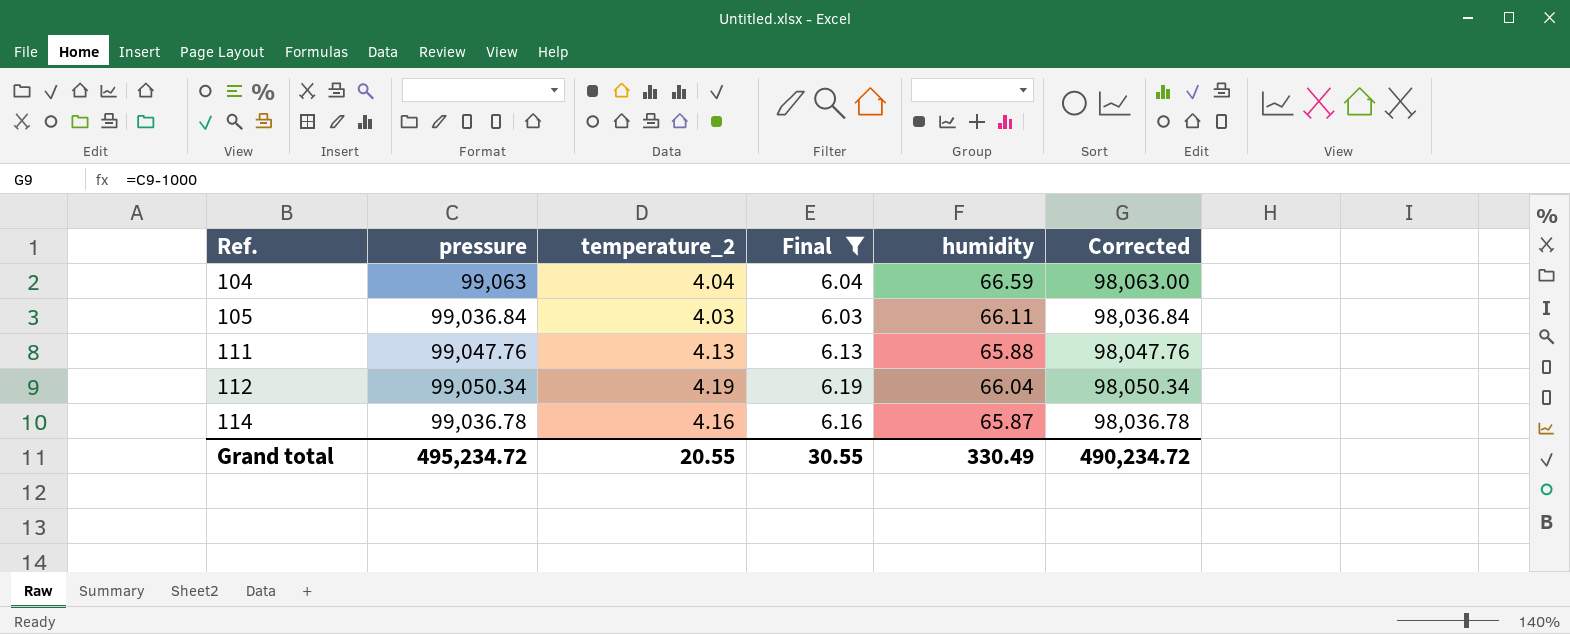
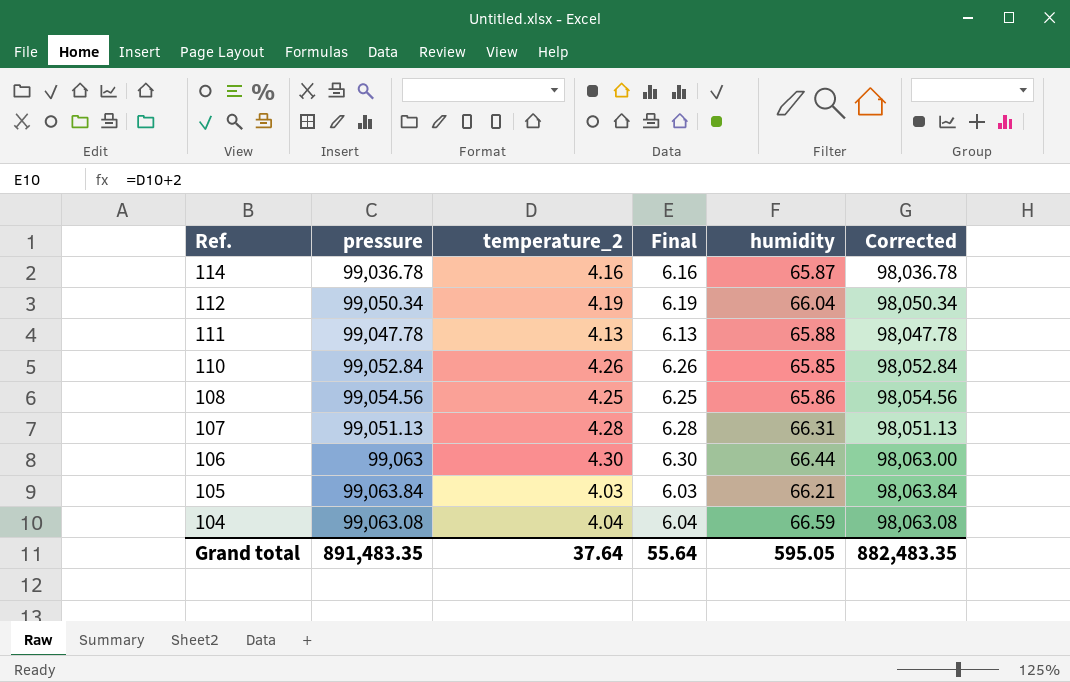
filter: Final <= 6.19 -> none
row order: Ref. ascending -> Ref. descending
111 | pressure: 99,047.76 -> 99,047.78
111 | Corrected: 98,047.76 -> 98,047.78
105 | pressure: 99,036.84 -> 99,063.84
105 | humidity: 66.11 -> 66.21
105 | Corrected: 98,036.84 -> 98,063.84
104 | pressure: 99,063 -> 99,063.08
104 | Corrected: 98,063.00 -> 98,063.08
Grand total | pressure: 495,234.72 -> 891,483.35
Grand total | temperature_2: 20.55 -> 37.64
Grand total | Final: 30.55 -> 55.64
Grand total | humidity: 330.49 -> 595.05
Grand total | Corrected: 490,234.72 -> 882,483.35

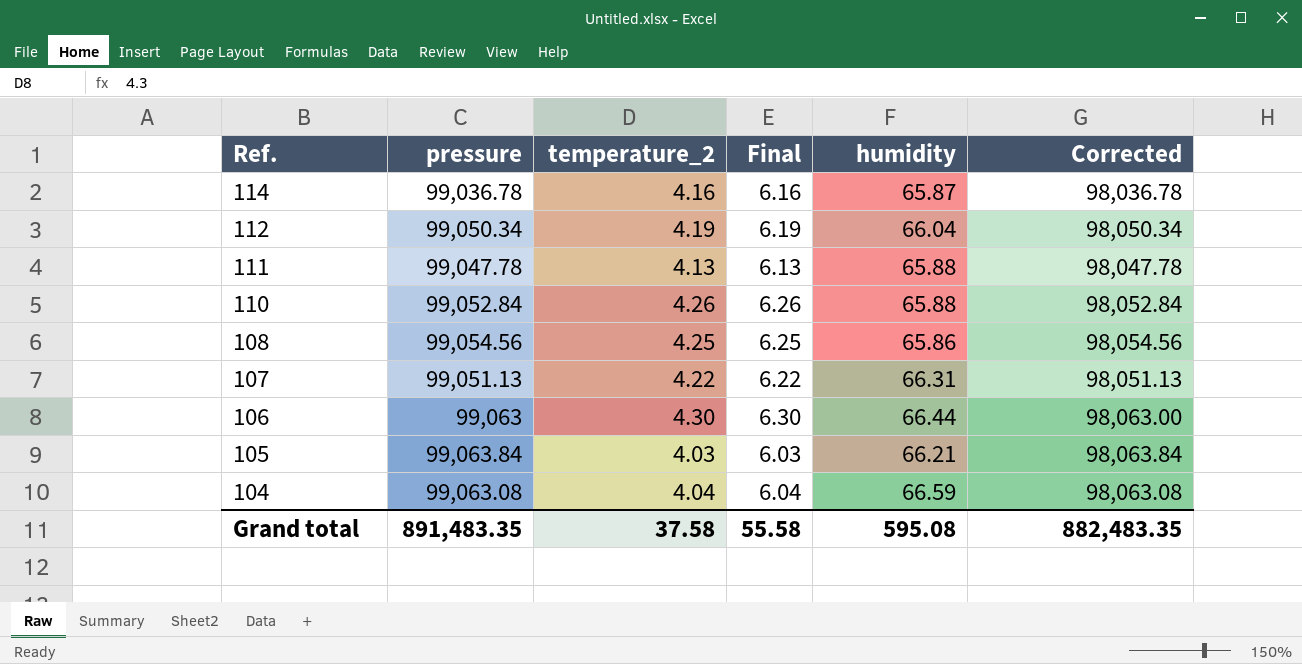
110 | humidity: 65.85 -> 65.88
107 | temperature_2: 4.28 -> 4.22
107 | Final: 6.28 -> 6.22
Grand total | temperature_2: 37.64 -> 37.58
Grand total | Final: 55.64 -> 55.58
Grand total | humidity: 595.05 -> 595.08

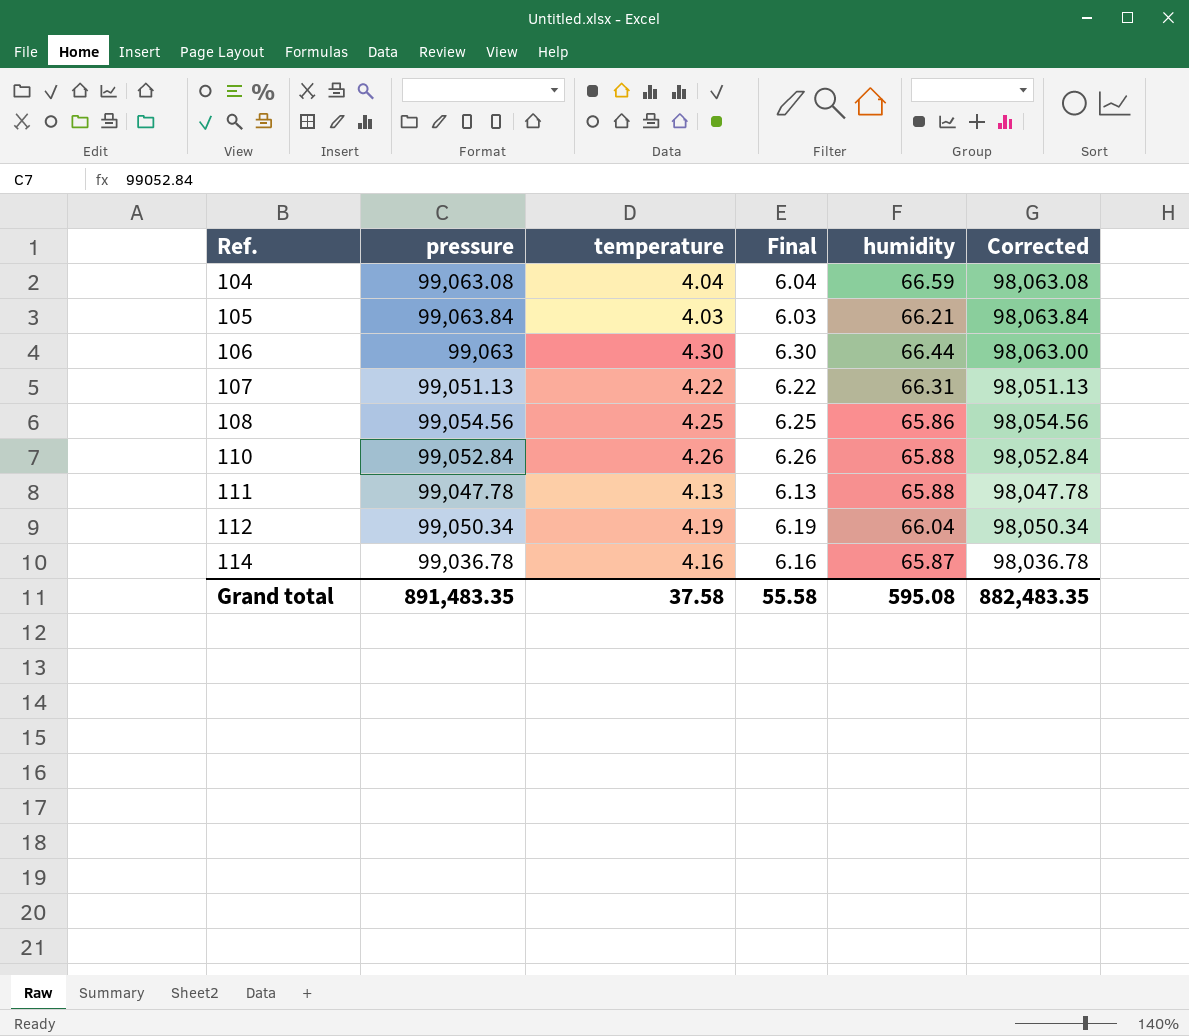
row order: Ref. descending -> Ref. ascending
column name: temperature_2 -> temperature

